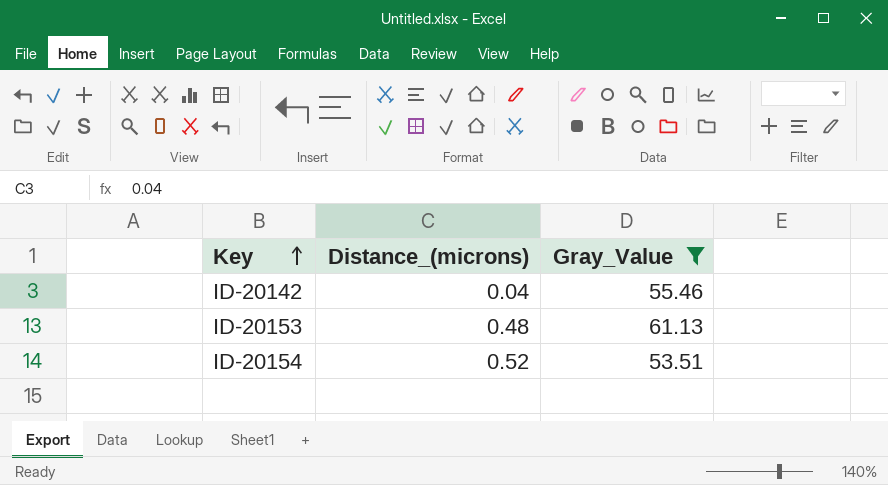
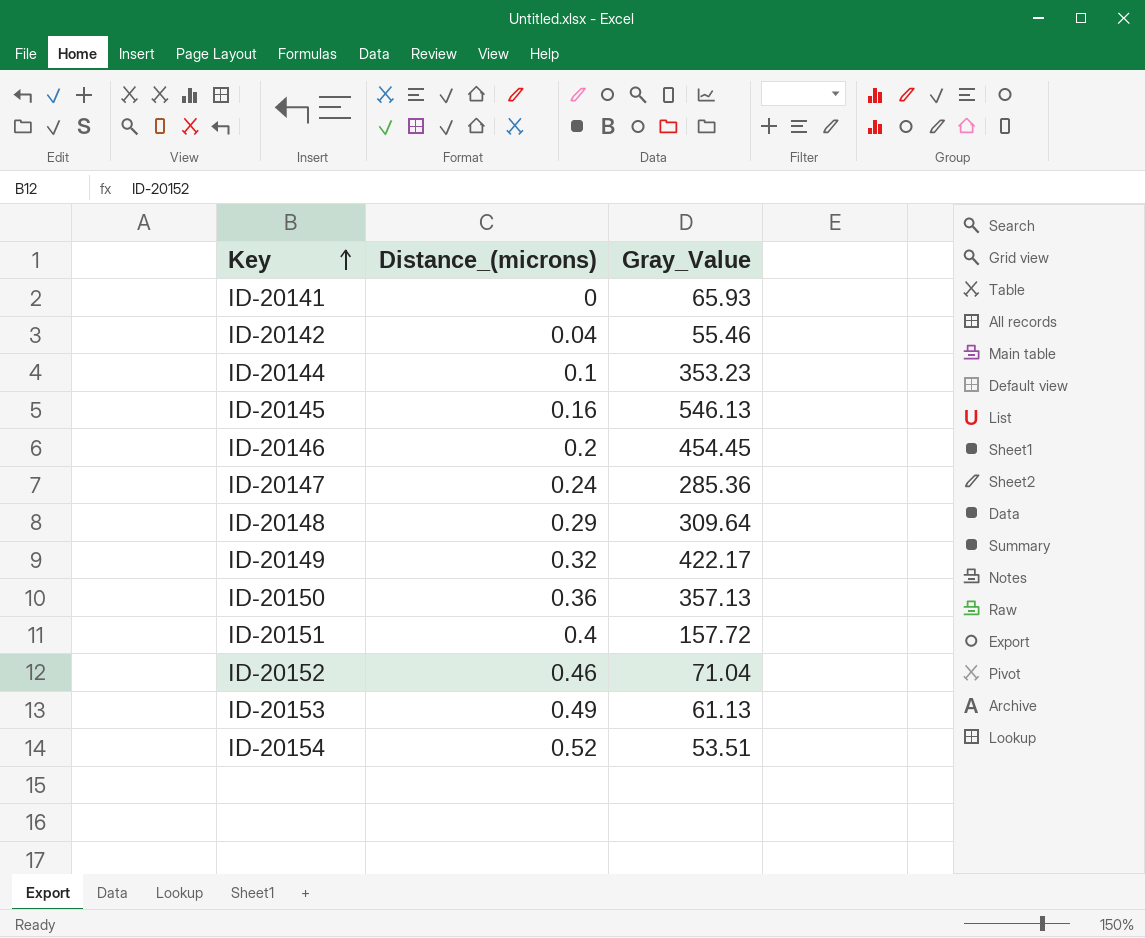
filter: Gray_Value <= 61.13 -> none
ID-20153 | Distance_(microns): 0.48 -> 0.49

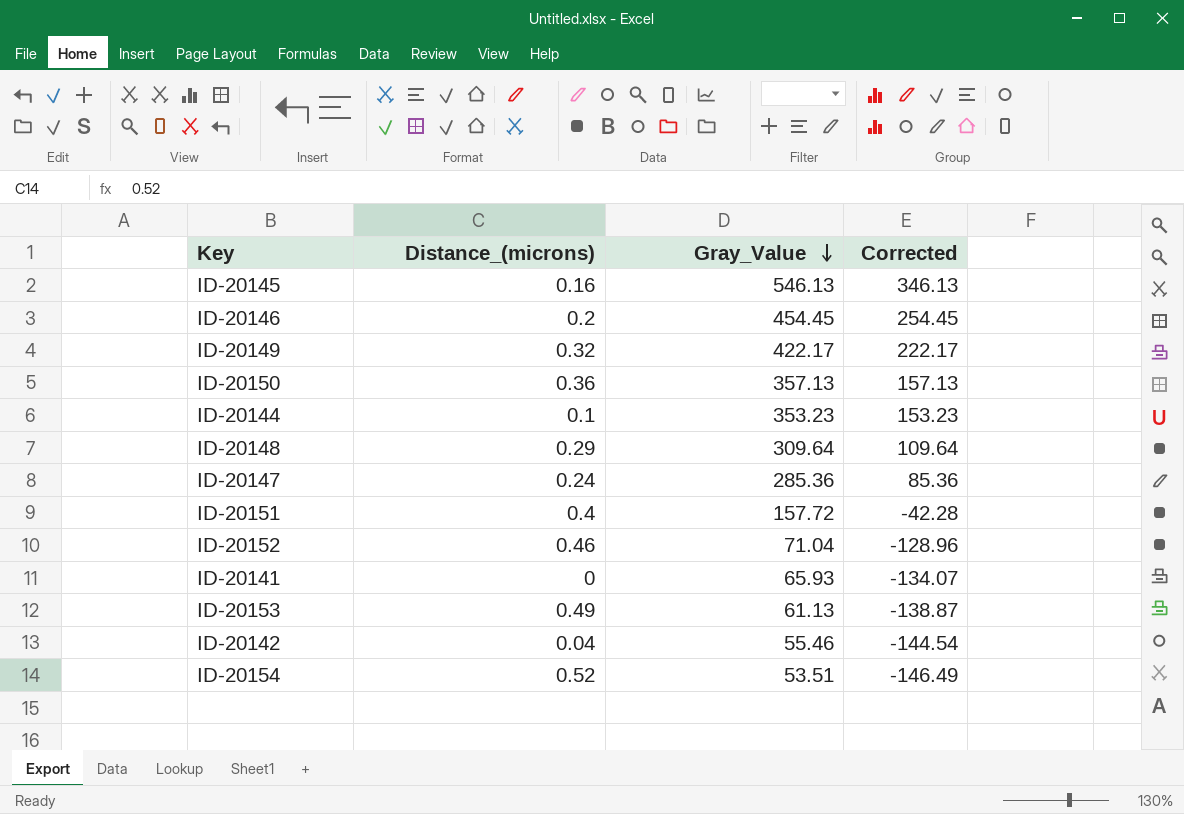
row order: Key ascending -> Gray_Value descending
column Corrected | formula: none -> [Gray_Value] - 200

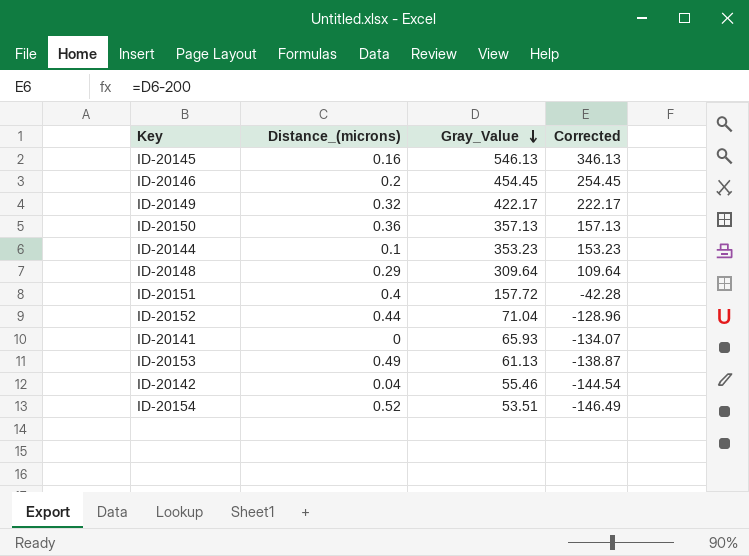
row ID-20147: 0.24 | 285.36 | 85.36 -> none
ID-20152 | Distance_(microns): 0.46 -> 0.44

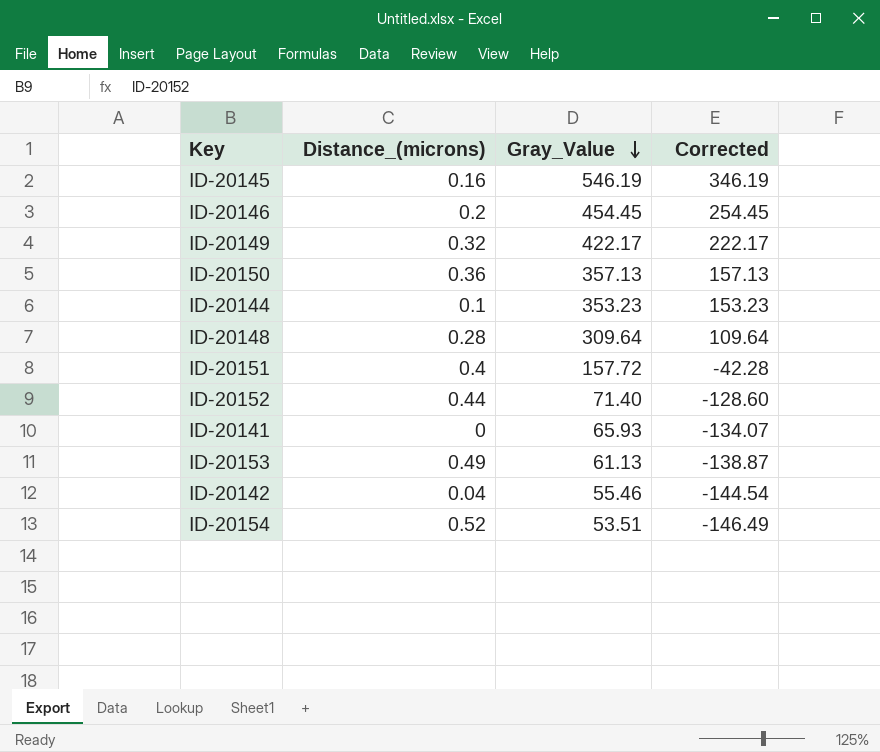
ID-20145 | Gray_Value: 546.13 -> 546.19
ID-20145 | Corrected: 346.13 -> 346.19
ID-20148 | Distance_(microns): 0.29 -> 0.28
ID-20152 | Gray_Value: 71.04 -> 71.40
ID-20152 | Corrected: -128.96 -> -128.60

